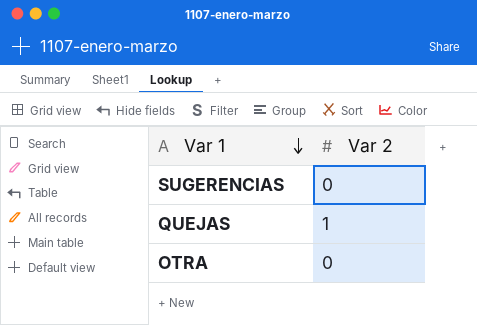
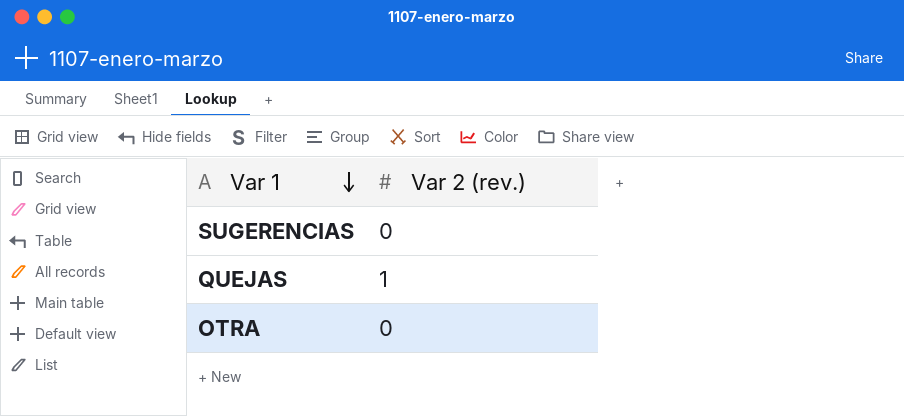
column name: Var 2 -> Var 2 (rev.)

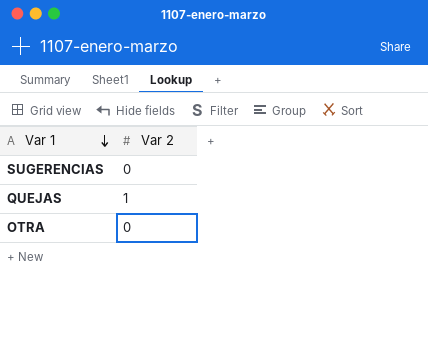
column name: Var 2 (rev.) -> Var 2

